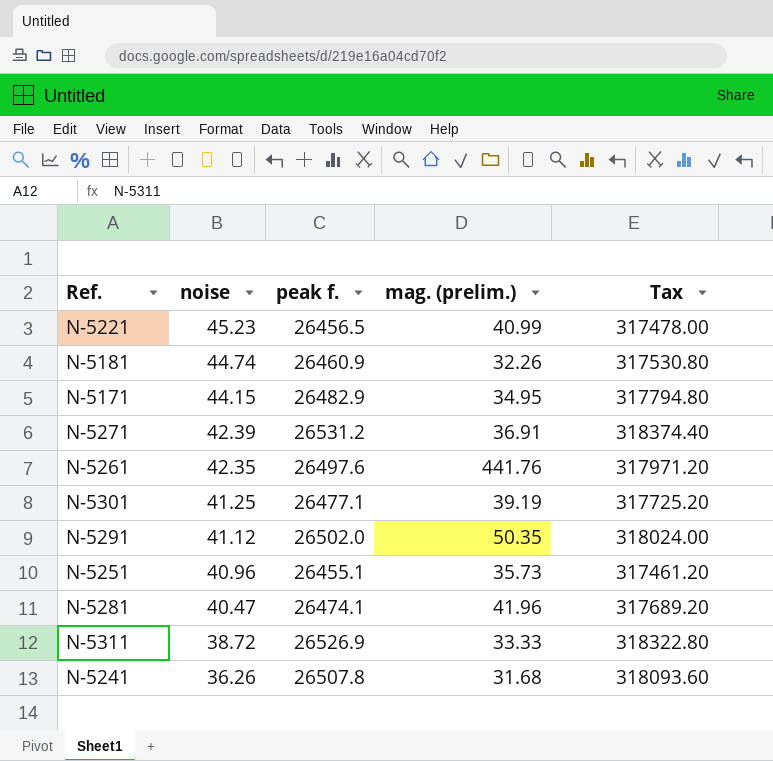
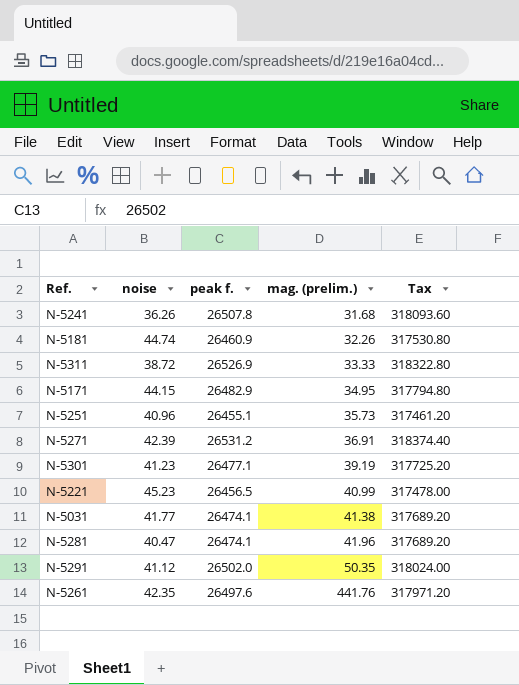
row order: noise descending -> mag. (prelim.) ascending
N-5301 | noise: 41.25 -> 41.23
row N-5031: none -> 41.77 | 26474.1 | 41.38 | 317689.20

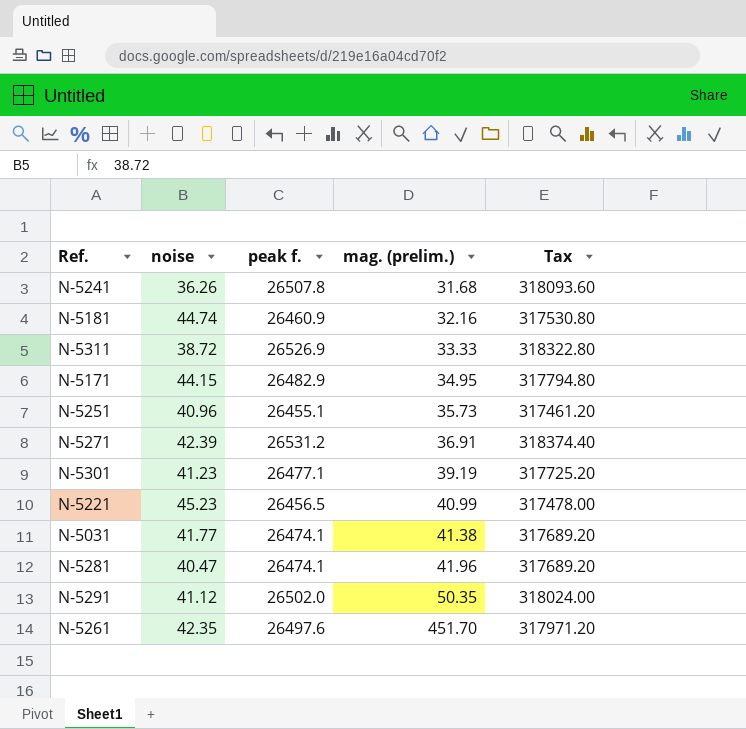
N-5181 | mag. (prelim.): 32.26 -> 32.16
N-5261 | mag. (prelim.): 441.76 -> 451.70

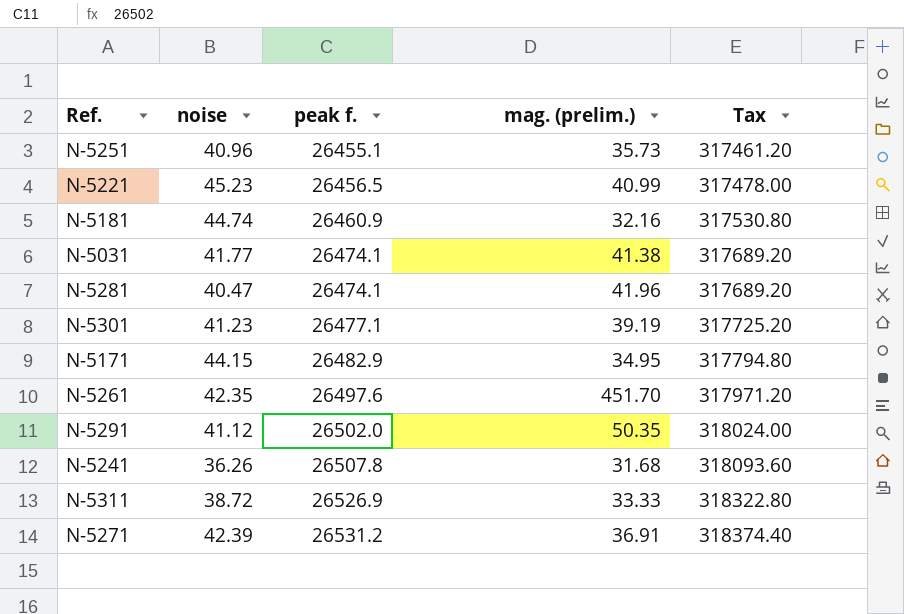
row order: mag. (prelim.) ascending -> peak f. ascending

